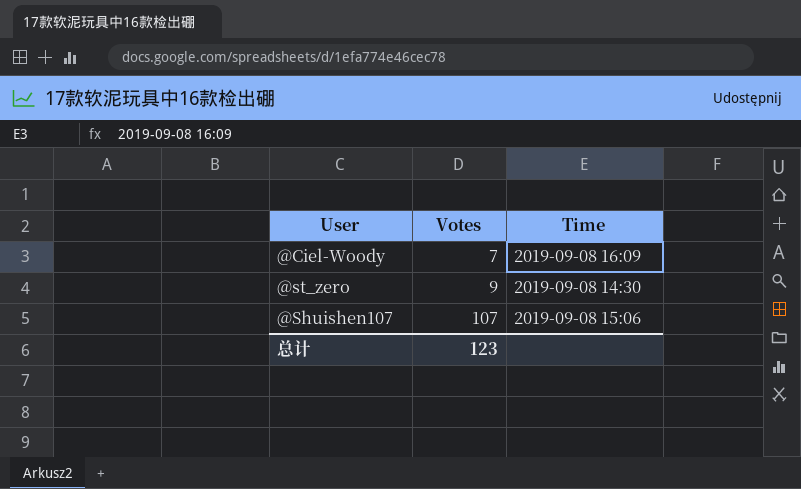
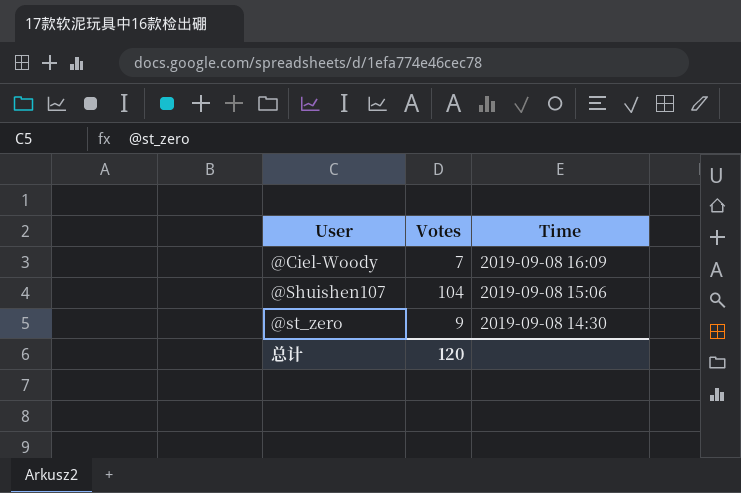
row order: Votes ascending -> User ascending
@Shuishen107 | Votes: 107 -> 104
总计 | Votes: 123 -> 120

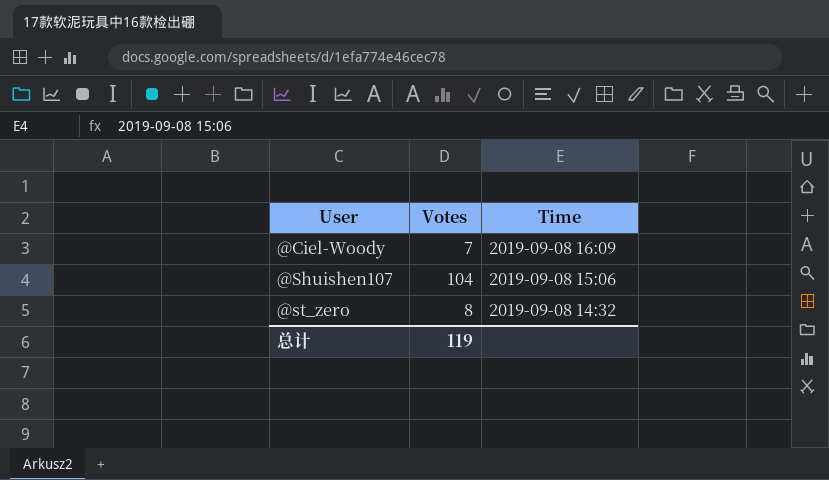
@st_zero | Votes: 9 -> 8
@st_zero | Time: 2019-09-08 14:30 -> 2019-09-08 14:32
总计 | Votes: 120 -> 119

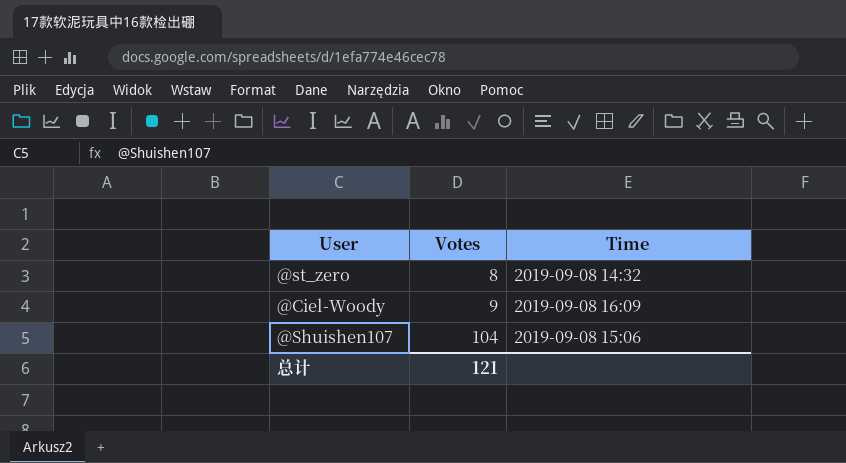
row order: User ascending -> Votes ascending
@Ciel-Woody | Votes: 7 -> 9
总计 | Votes: 119 -> 121

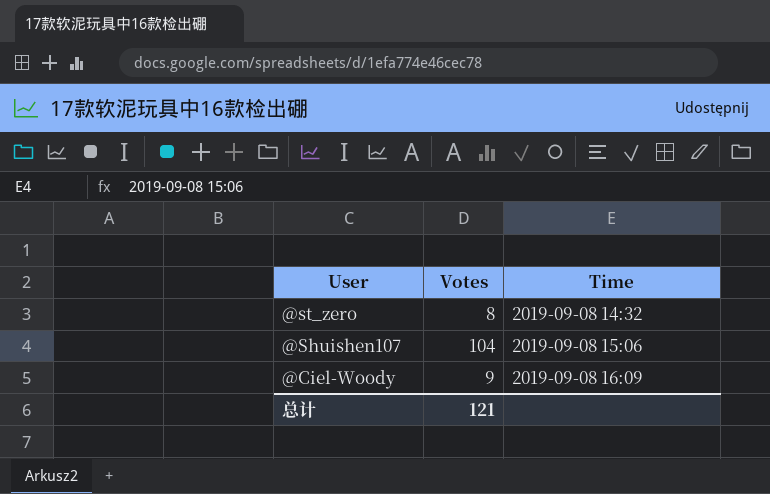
row order: Votes ascending -> User descending

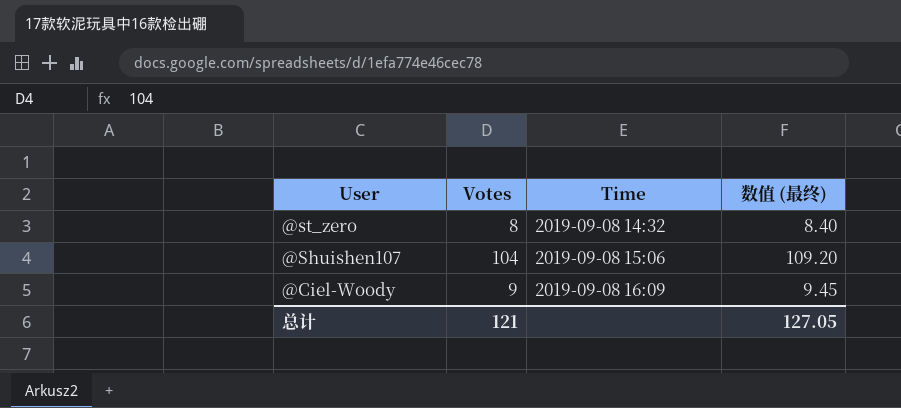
column 数值 (最终) | formula: none -> [Votes] * 1.05

